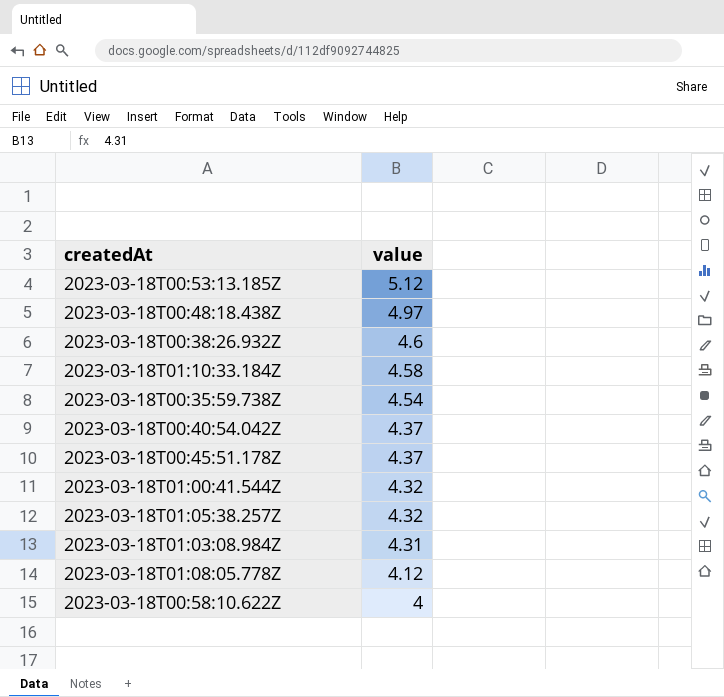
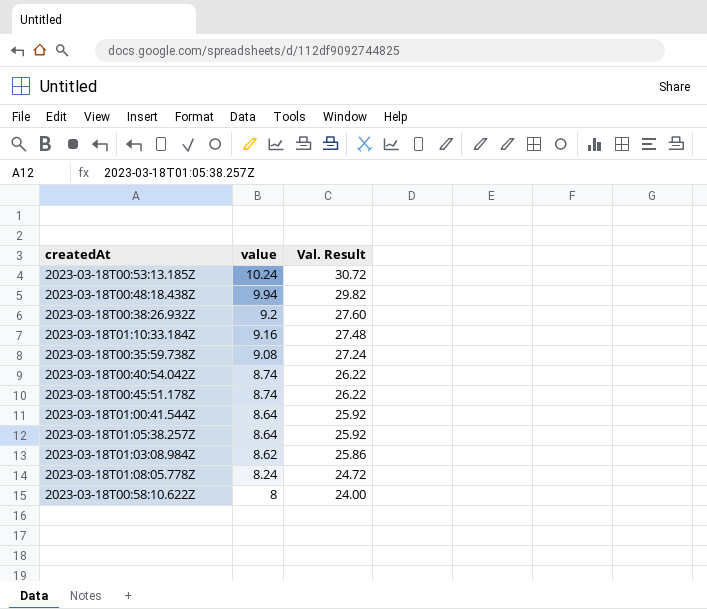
column Val. Result | formula: none -> [value] * 3
2023-03-18T00:53:13.185Z | value: 5.12 -> 10.24
2023-03-18T00:48:18.438Z | value: 4.97 -> 9.94
2023-03-18T00:38:26.932Z | value: 4.6 -> 9.2
2023-03-18T01:10:33.184Z | value: 4.58 -> 9.16
2023-03-18T00:35:59.738Z | value: 4.54 -> 9.08
2023-03-18T00:40:54.042Z | value: 4.37 -> 8.74
2023-03-18T00:45:51.178Z | value: 4.37 -> 8.74
2023-03-18T01:00:41.544Z | value: 4.32 -> 8.64
2023-03-18T01:05:38.257Z | value: 4.32 -> 8.64
2023-03-18T01:03:08.984Z | value: 4.31 -> 8.62
2023-03-18T01:08:05.778Z | value: 4.12 -> 8.24
2023-03-18T00:58:10.622Z | value: 4 -> 8

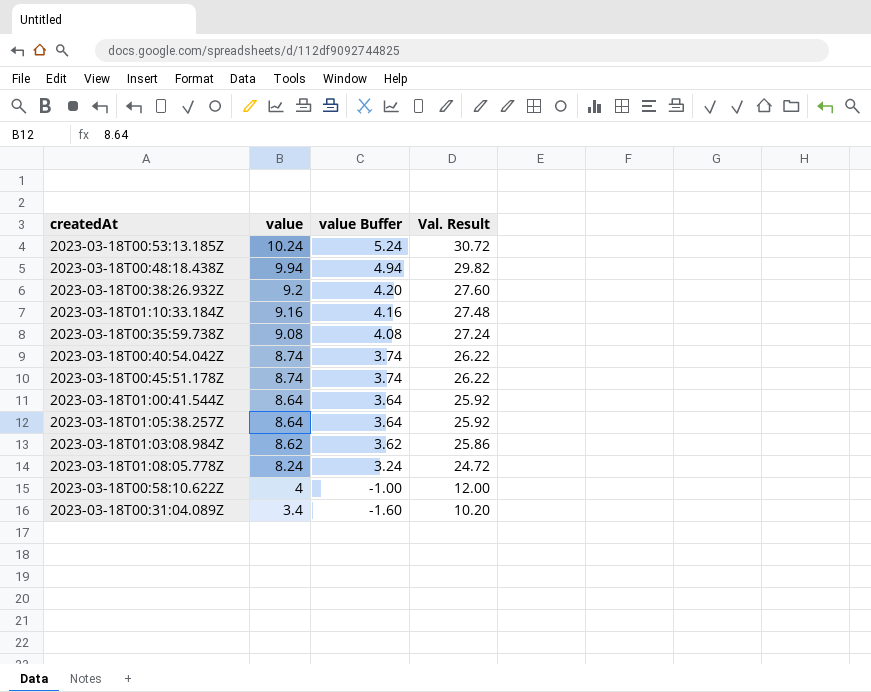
column value Buffer | formula: none -> [value] - 5
2023-03-18T00:58:10.622Z | value: 8 -> 4
2023-03-18T00:58:10.622Z | Val. Result: 24.00 -> 12.00
row 2023-03-18T00:31:04.089Z: none -> 3.4 | -1.60 | 10.20

